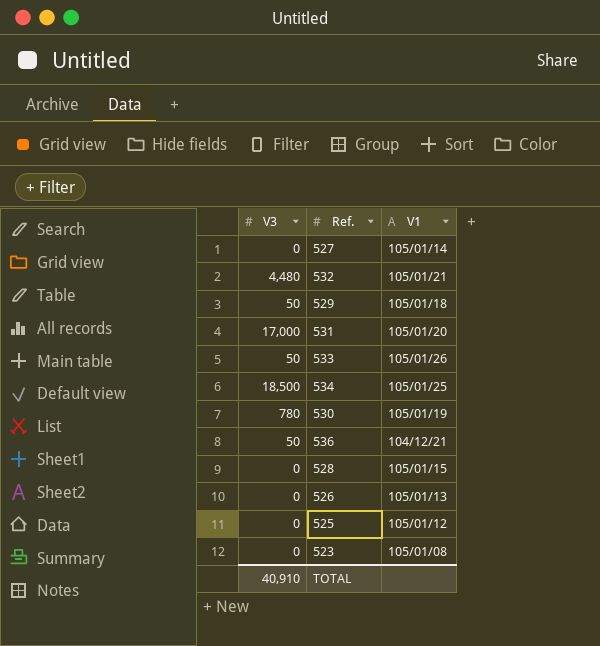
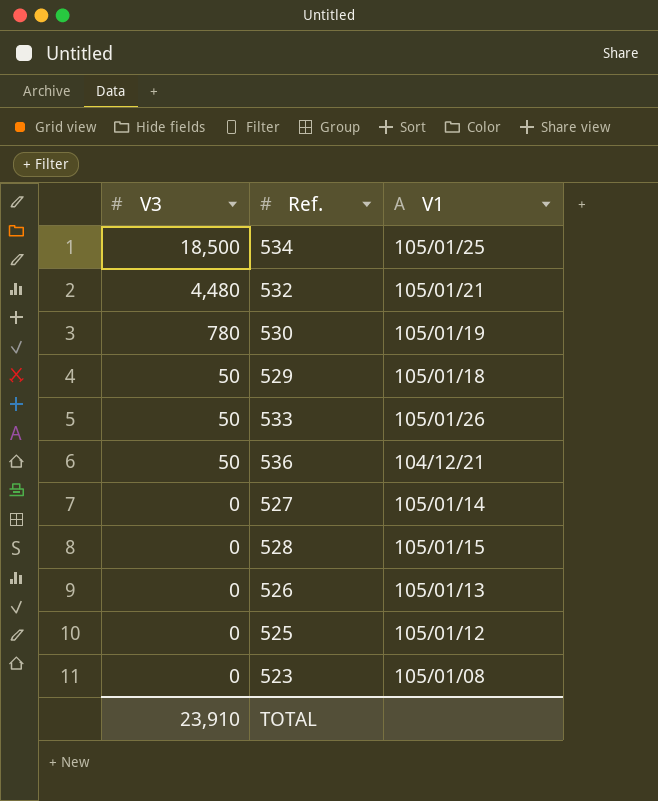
row order: none -> V3 descending
row 531: 17,000 | 105/01/20 -> none
TOTAL | V3: 40,910 -> 23,910

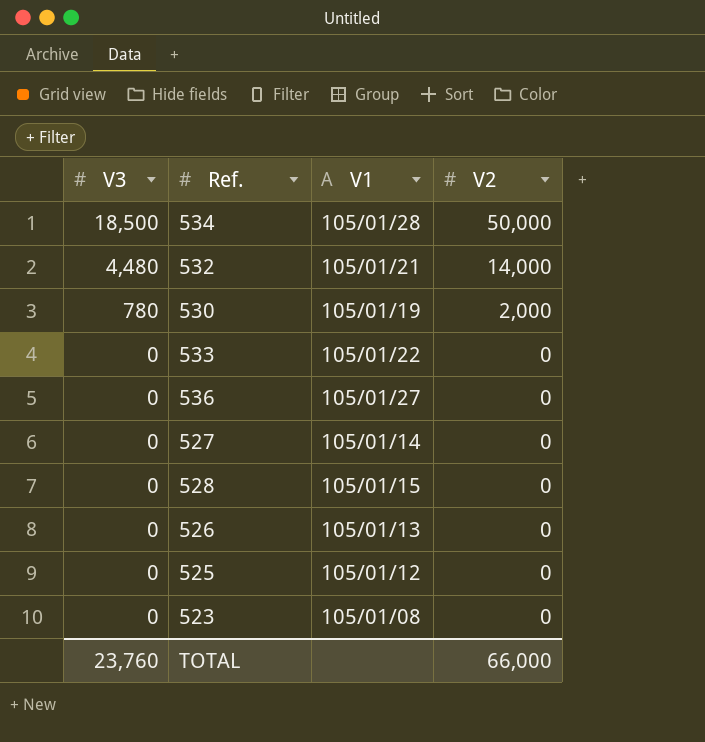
column V2 | position: none -> 4
row 529: 50 | 105/01/18 -> none
534 | V1: 105/01/25 -> 105/01/28
533 | V3: 50 -> 0
533 | V1: 105/01/26 -> 105/01/22
536 | V3: 50 -> 0
536 | V1: 104/12/21 -> 105/01/27
TOTAL | V3: 23,910 -> 23,760

